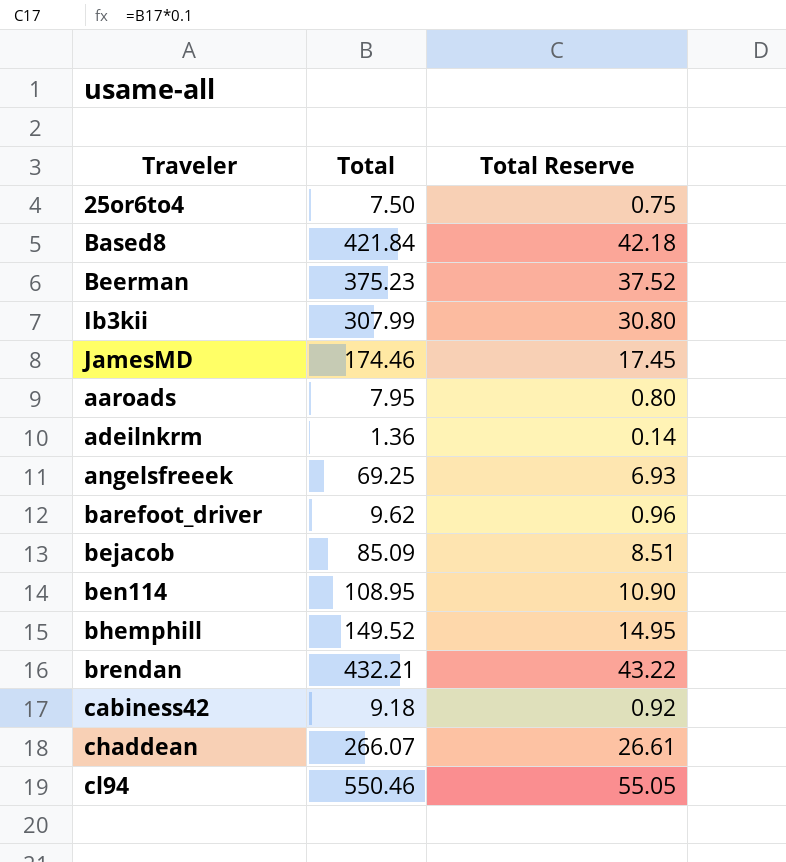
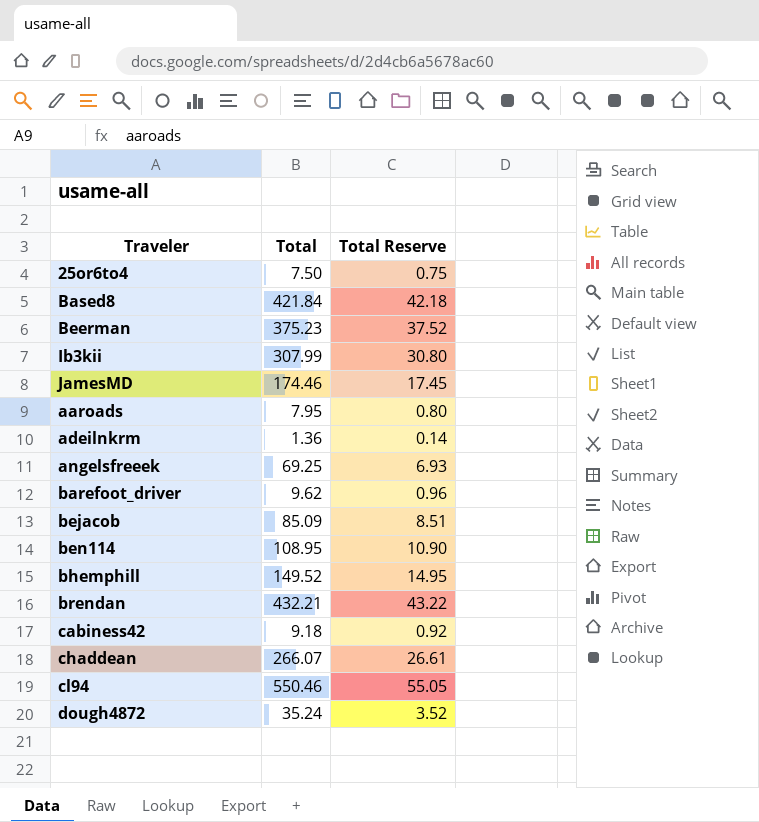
row dough4872: none -> 35.24 | 3.52

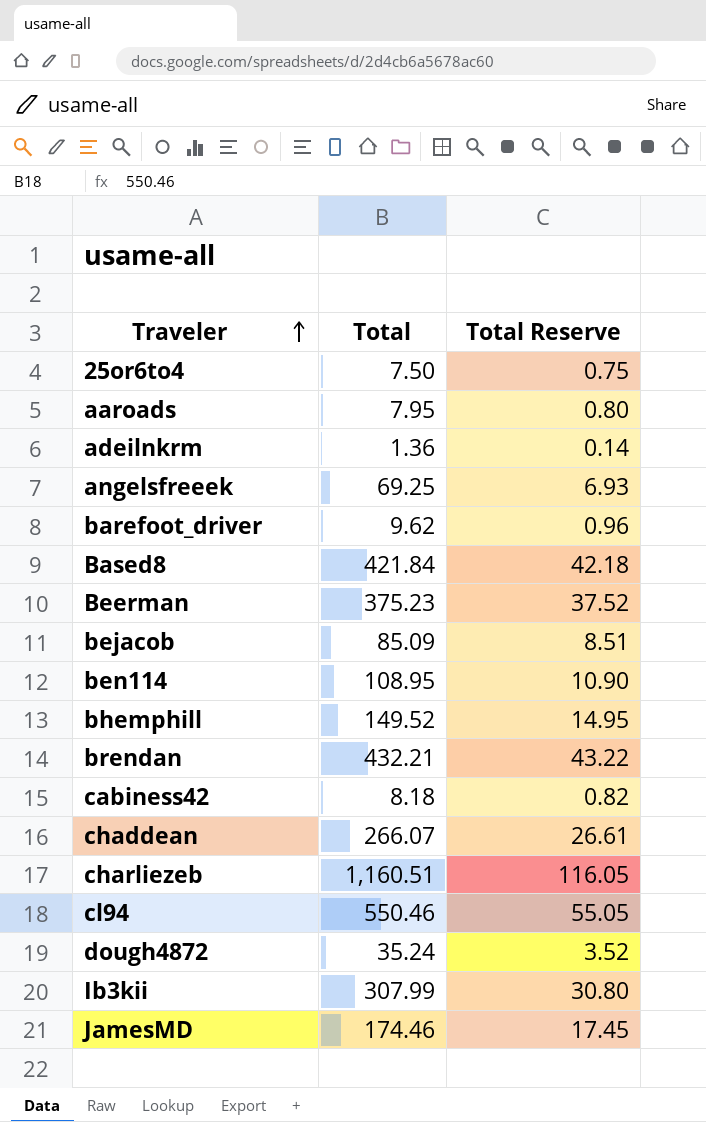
row order: none -> Traveler ascending
cabiness42 | Total: 9.18 -> 8.18
cabiness42 | Total Reserve: 0.92 -> 0.82
row charliezeb: none -> 1,160.51 | 116.05

